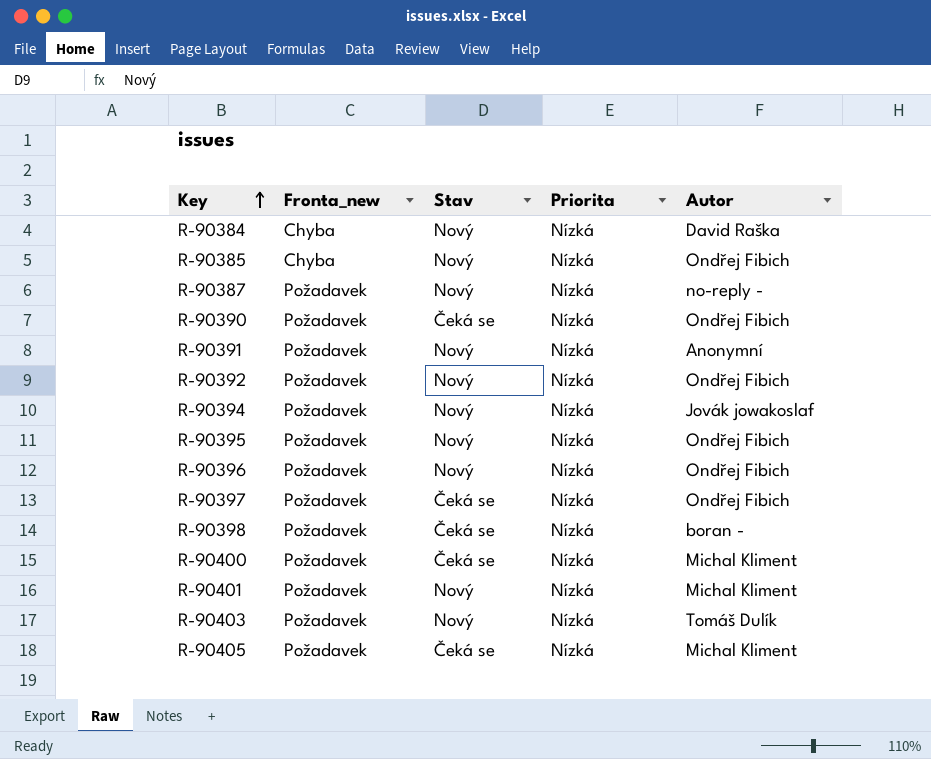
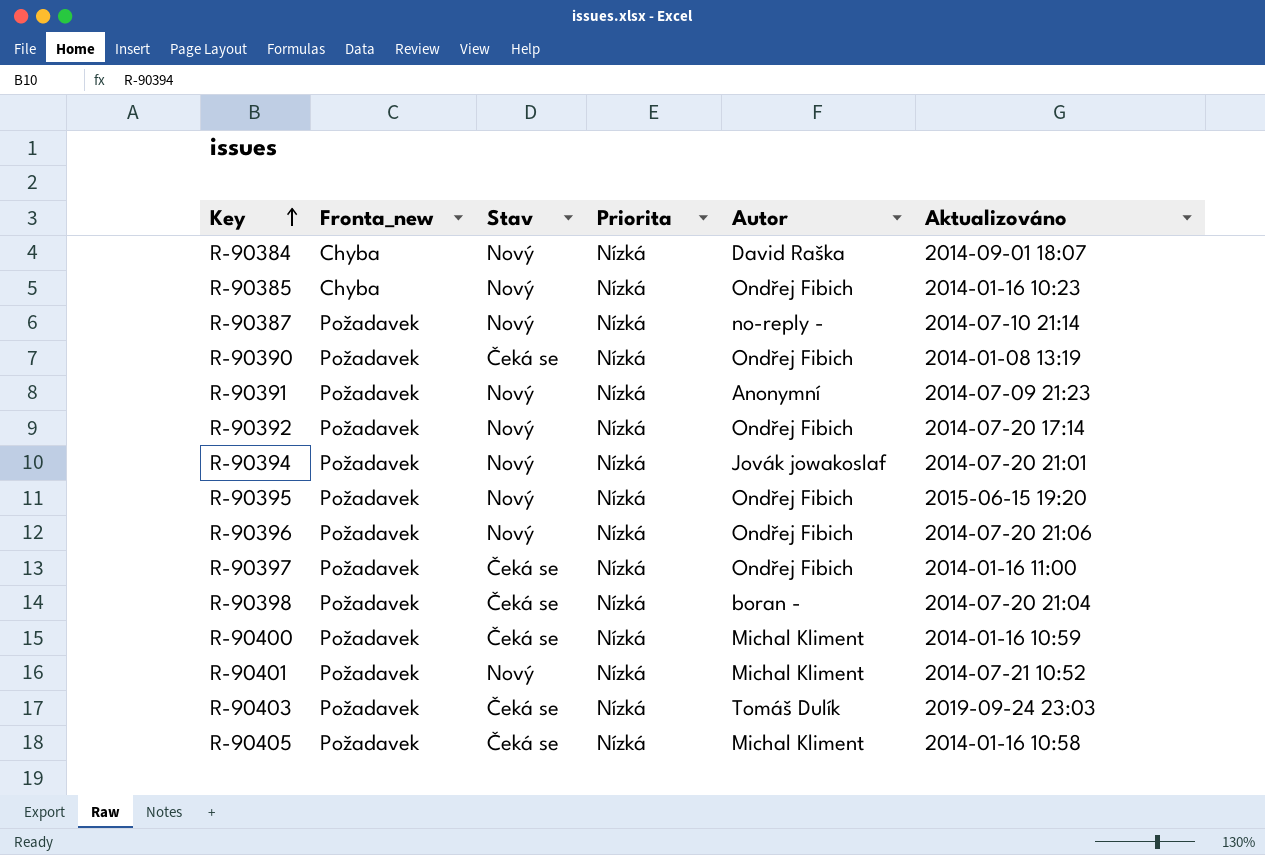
column Aktualizováno | position: none -> 6
R-90403 | Stav: Nový -> Čeká se

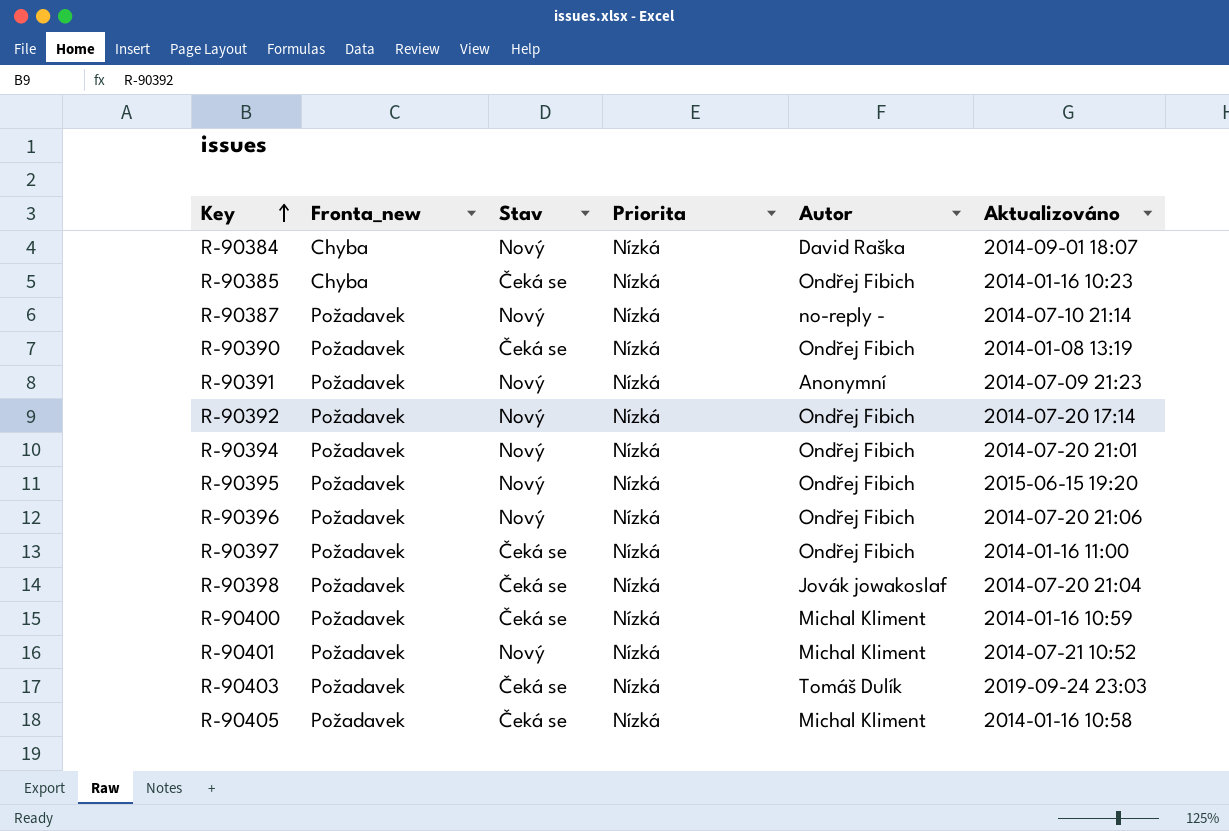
R-90385 | Stav: Nový -> Čeká se
R-90394 | Autor: Jovák jowakoslaf -> Ondřej Fibich
R-90398 | Autor: boran - -> Jovák jowakoslaf

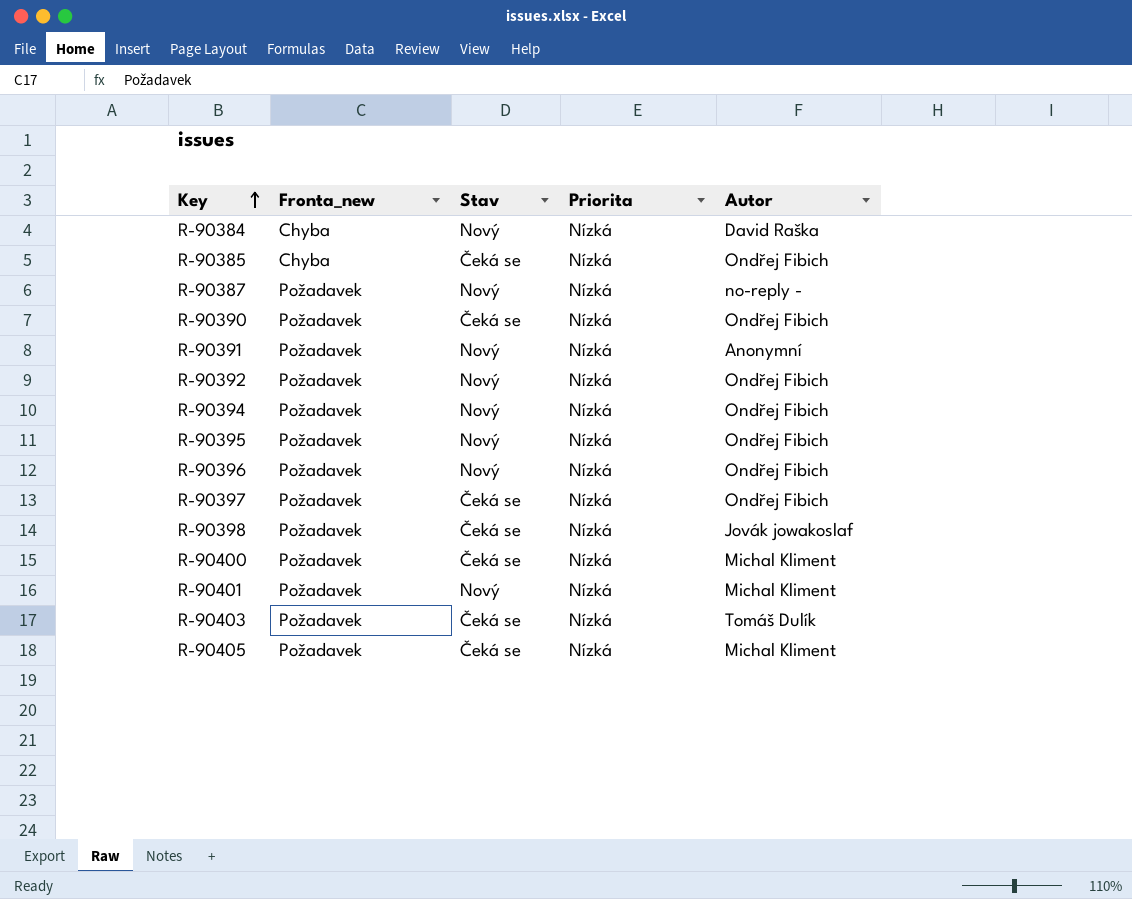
column Aktualizováno | position: 6 -> none

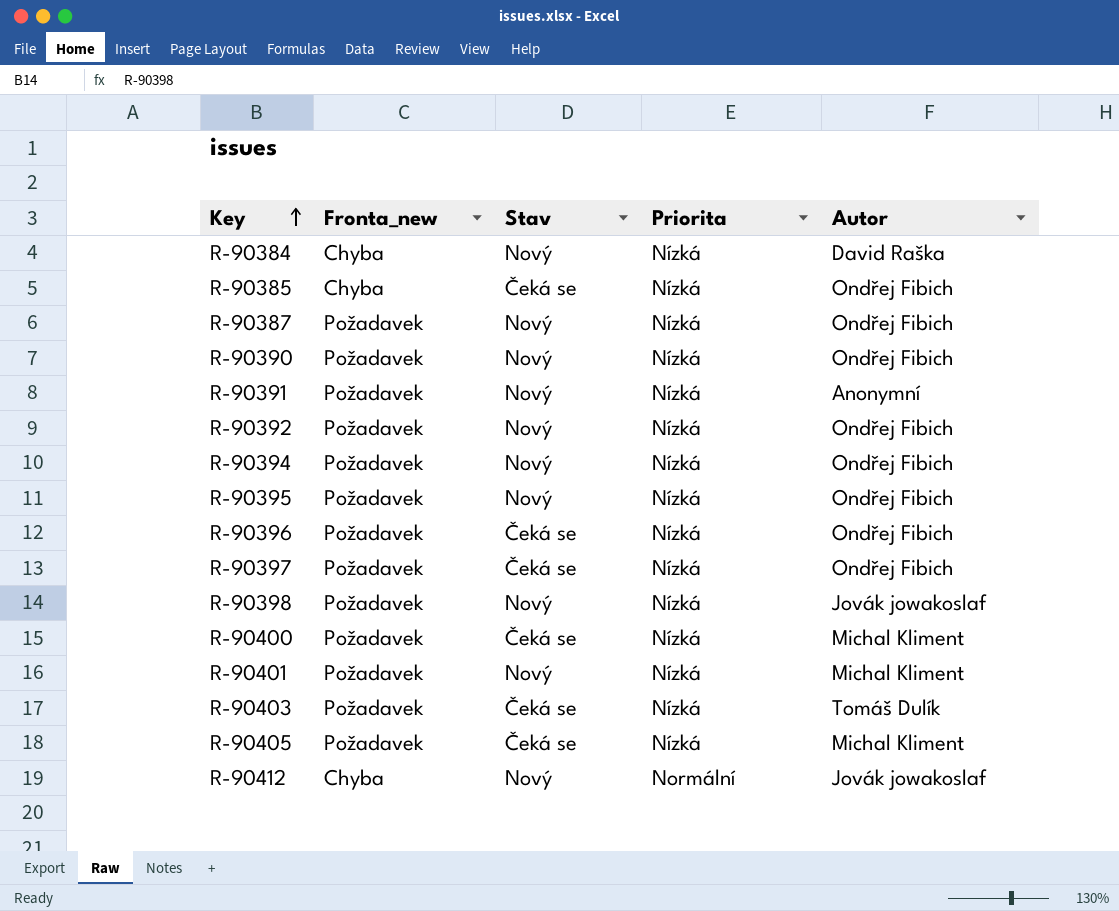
R-90387 | Autor: no-reply - -> Ondřej Fibich
R-90390 | Stav: Čeká se -> Nový
R-90396 | Stav: Nový -> Čeká se
R-90398 | Stav: Čeká se -> Nový
row R-90412: none -> Chyba | Nový | Normální | Jovák jowakoslaf

